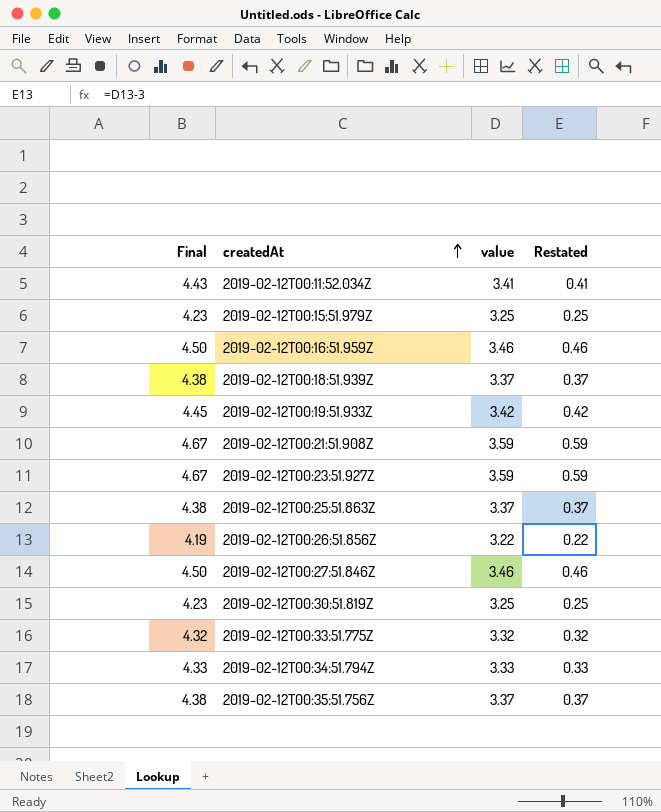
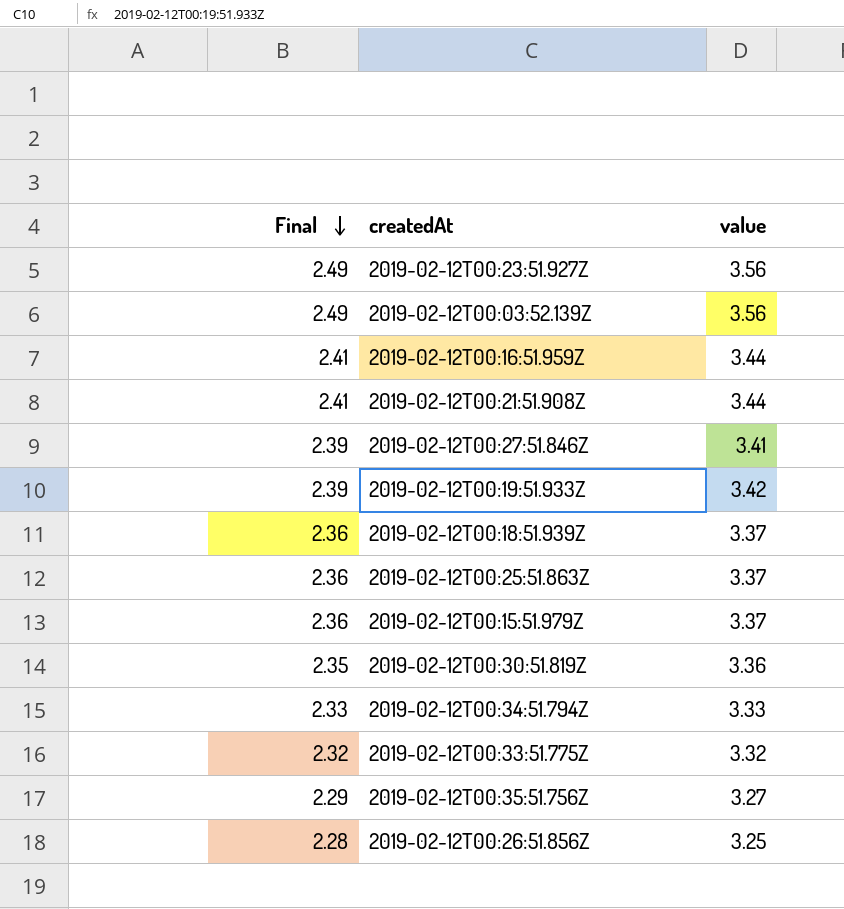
row order: createdAt ascending -> Final descending
column Restated | formula: [value] - 3 -> none
column Final | formula: [value] * 1.3 -> [value] * 0.7
row 2019-02-12T00:11:52.034Z: 4.43 | 3.41 | 0.41 -> none
2019-02-12T00:23:51.927Z | value: 3.59 -> 3.56
row 2019-02-12T00:03:52.139Z: none -> 2.49 | 3.56
2019-02-12T00:16:51.959Z | value: 3.46 -> 3.44
2019-02-12T00:21:51.908Z | value: 3.59 -> 3.44
2019-02-12T00:27:51.846Z | value: 3.46 -> 3.41
2019-02-12T00:15:51.979Z | value: 3.25 -> 3.37
2019-02-12T00:30:51.819Z | value: 3.25 -> 3.36
2019-02-12T00:35:51.756Z | value: 3.37 -> 3.27
2019-02-12T00:26:51.856Z | value: 3.22 -> 3.25

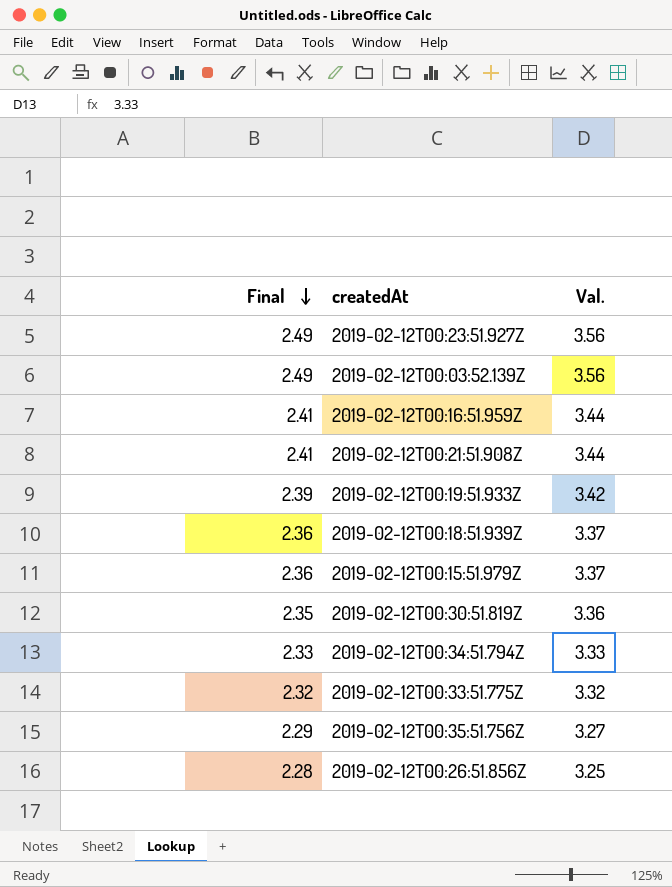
column name: value -> Val.
row 2019-02-12T00:27:51.846Z: 2.39 | 3.41 -> none
row 2019-02-12T00:25:51.863Z: 2.36 | 3.37 -> none

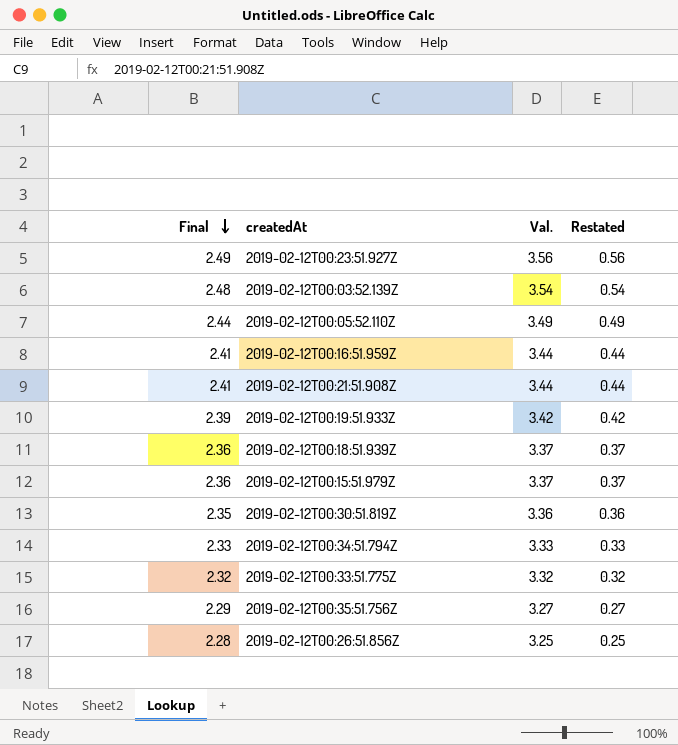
column Restated | formula: none -> [Val.] - 3
2019-02-12T00:03:52.139Z | Final: 2.49 -> 2.48
2019-02-12T00:03:52.139Z | Val.: 3.56 -> 3.54
row 2019-02-12T00:05:52.110Z: none -> 2.44 | 3.49 | 0.49

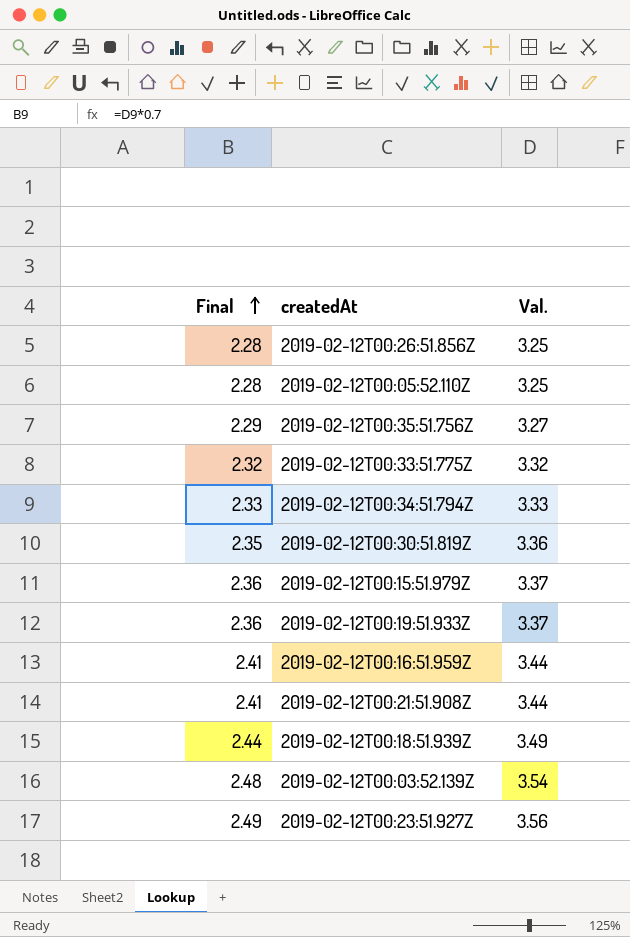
row order: Final descending -> Final ascending
column Restated | formula: [Val.] - 3 -> none
2019-02-12T00:05:52.110Z | Final: 2.44 -> 2.28
2019-02-12T00:05:52.110Z | Val.: 3.49 -> 3.25
2019-02-12T00:19:51.933Z | Final: 2.39 -> 2.36
2019-02-12T00:19:51.933Z | Val.: 3.42 -> 3.37
2019-02-12T00:18:51.939Z | Final: 2.36 -> 2.44
2019-02-12T00:18:51.939Z | Val.: 3.37 -> 3.49

